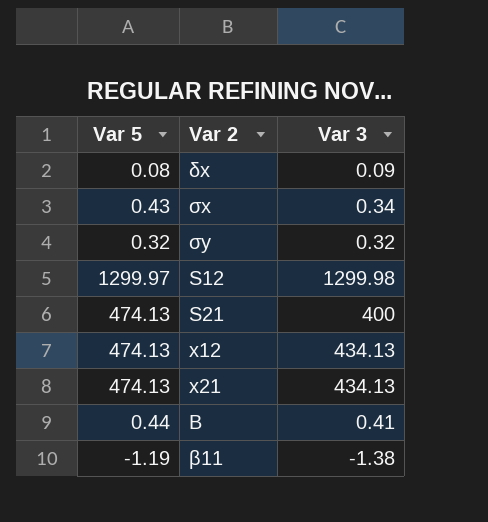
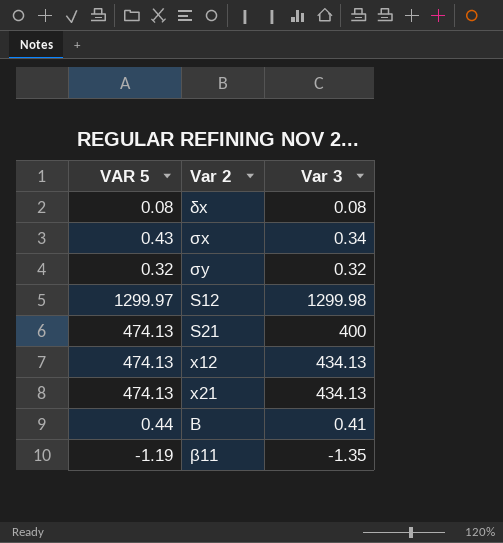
column name: Var 5 -> VAR 5
δx | Var 3: 0.09 -> 0.08
β11 | Var 3: -1.38 -> -1.35

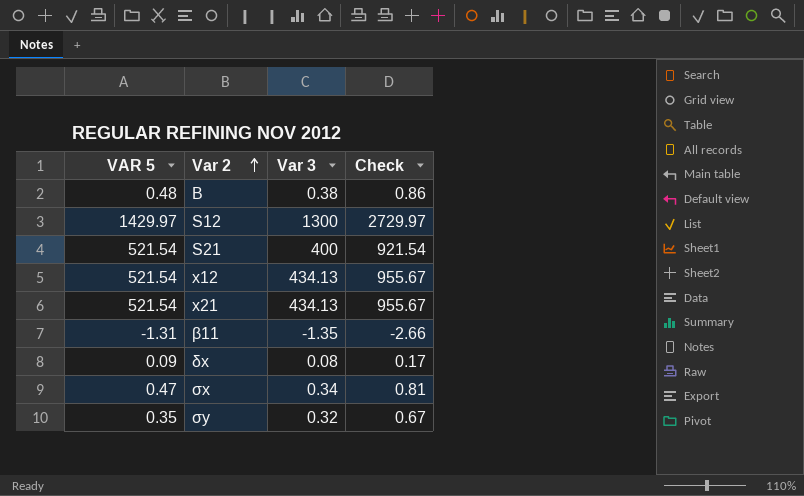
row order: none -> Var 2 ascending
column Check | formula: none -> [VAR 5] + [Var 3]
B | VAR 5: 0.44 -> 0.48
B | Var 3: 0.41 -> 0.38
S12 | VAR 5: 1299.97 -> 1429.97
S12 | Var 3: 1299.98 -> 1300
S21 | VAR 5: 474.13 -> 521.54
x12 | VAR 5: 474.13 -> 521.54
x21 | VAR 5: 474.13 -> 521.54
β11 | VAR 5: -1.19 -> -1.31
δx | VAR 5: 0.08 -> 0.09
σx | VAR 5: 0.43 -> 0.47
σy | VAR 5: 0.32 -> 0.35

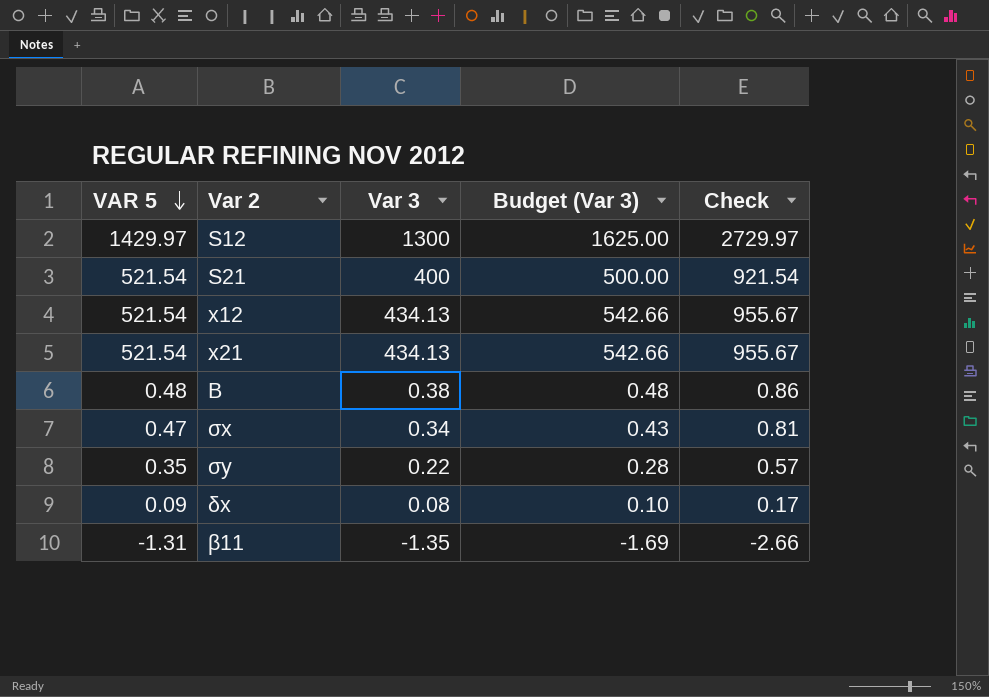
row order: Var 2 ascending -> VAR 5 descending
column Budget (Var 3) | formula: none -> [Var 3] * 1.25
σy | Var 3: 0.32 -> 0.22
σy | Check: 0.67 -> 0.57

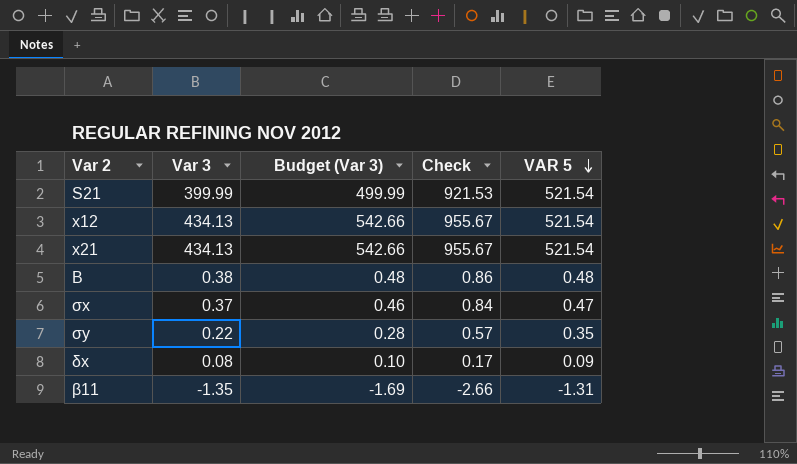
column VAR 5 | position: 1 -> 5
row S12: 1429.97 | 1300 | 1625.00 | 2729.97 -> none
S21 | Var 3: 400 -> 399.99
S21 | Budget (Var 3): 500.00 -> 499.99
S21 | Check: 921.54 -> 921.53
σx | Var 3: 0.34 -> 0.37
σx | Budget (Var 3): 0.43 -> 0.46
σx | Check: 0.81 -> 0.84

